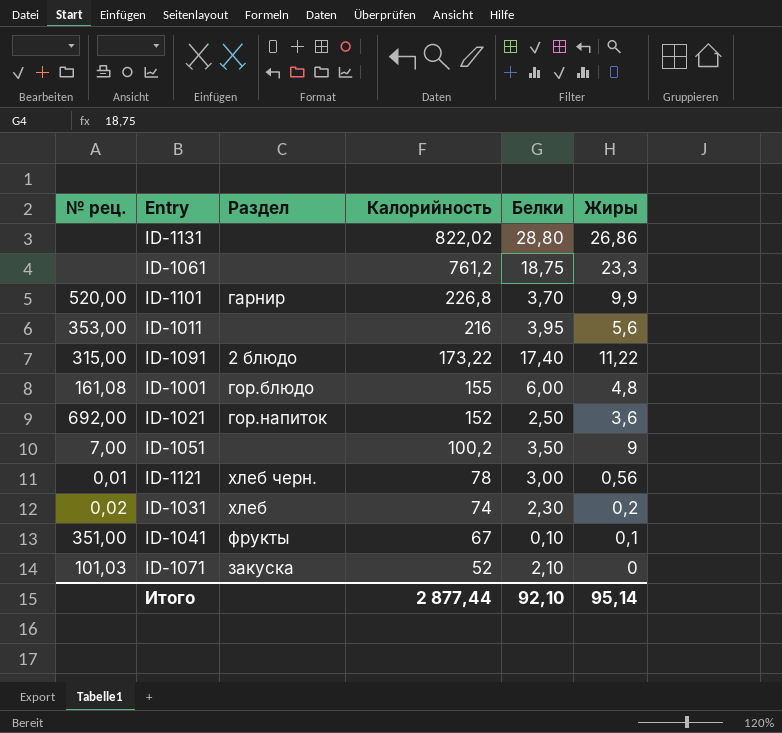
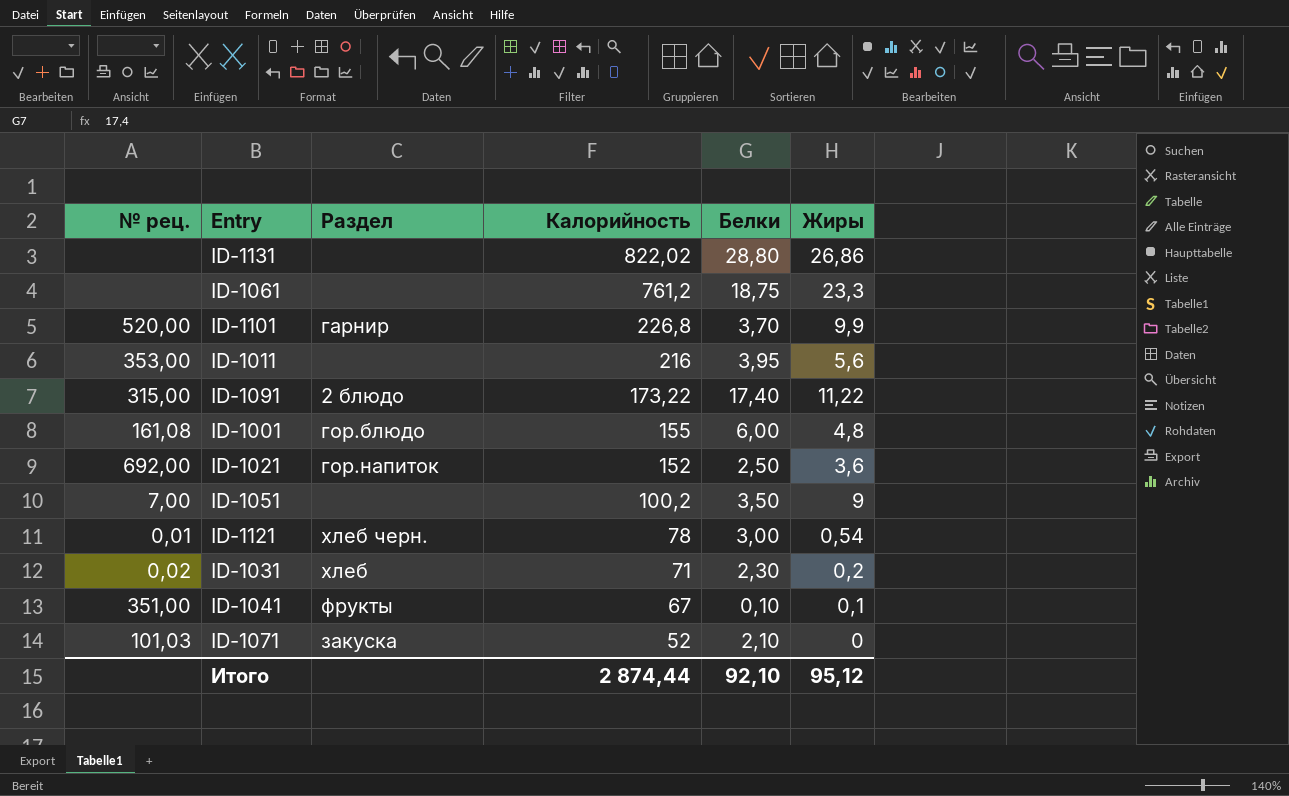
ID-1121 | Жиры: 0,56 -> 0,54
ID-1031 | Калорийность: 74 -> 71
Итого | Калорийность: 2 877,44 -> 2 874,44
Итого | Жиры: 95,14 -> 95,12

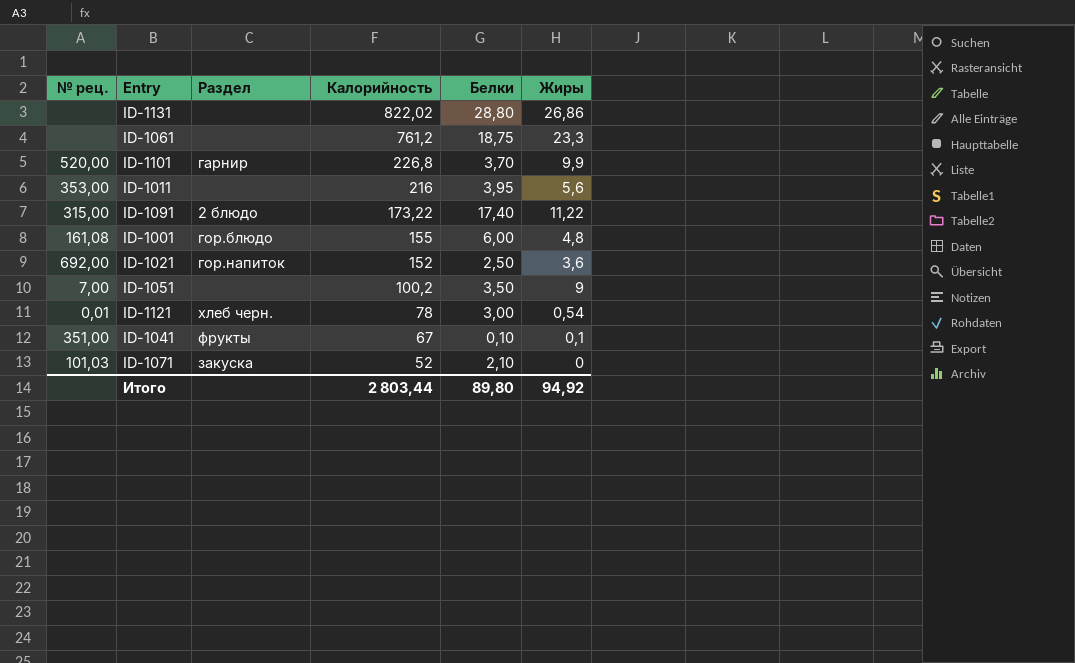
row ID-1031: 0,02 | хлеб | 71 | 2,30 | 0,2 -> none
Итого | Калорийность: 2 874,44 -> 2 803,44
Итого | Белки: 92,10 -> 89,80
Итого | Жиры: 95,12 -> 94,92

